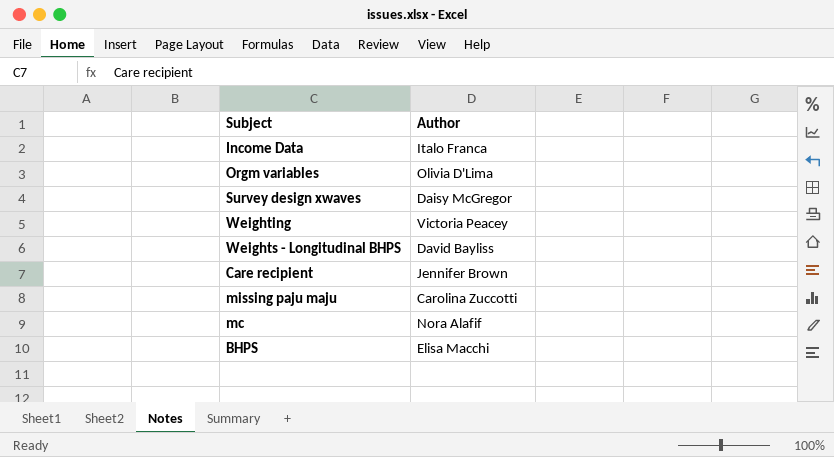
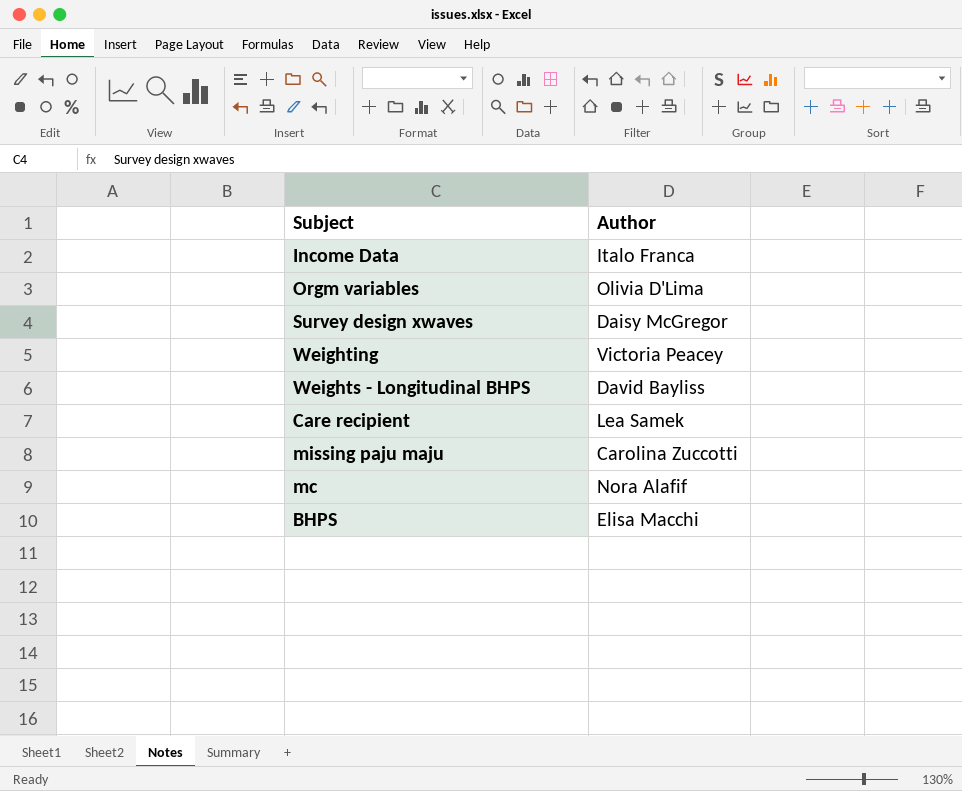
Care recipient | Author: Jennifer Brown -> Lea Samek

